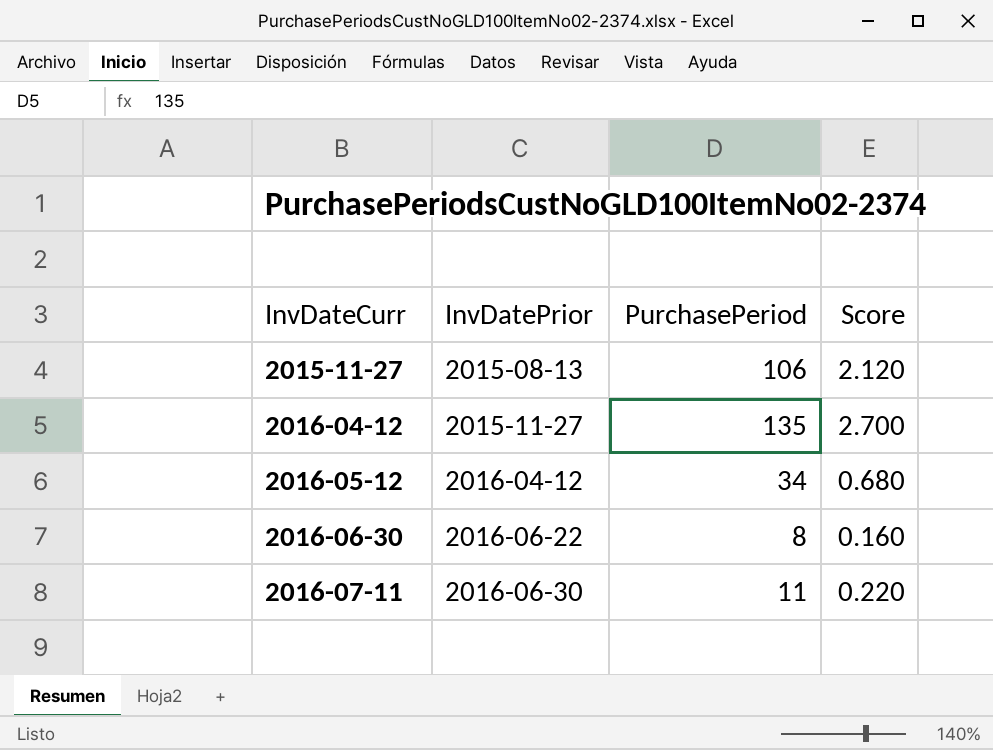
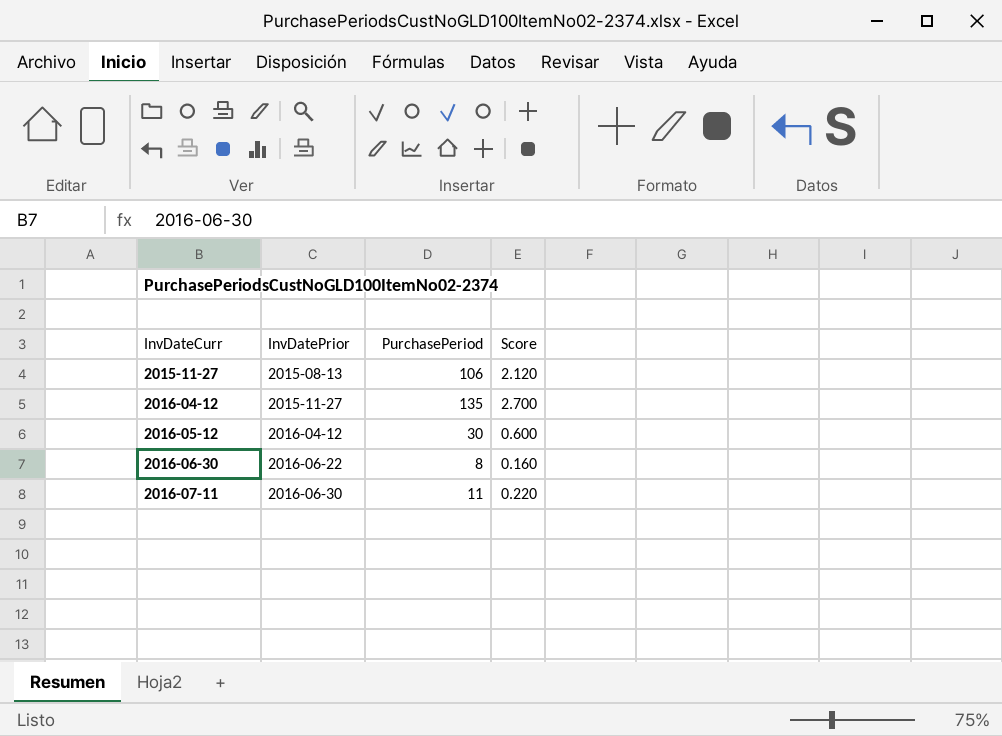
2016-05-12 | PurchasePeriod: 34 -> 30
2016-05-12 | Score: 0.680 -> 0.600

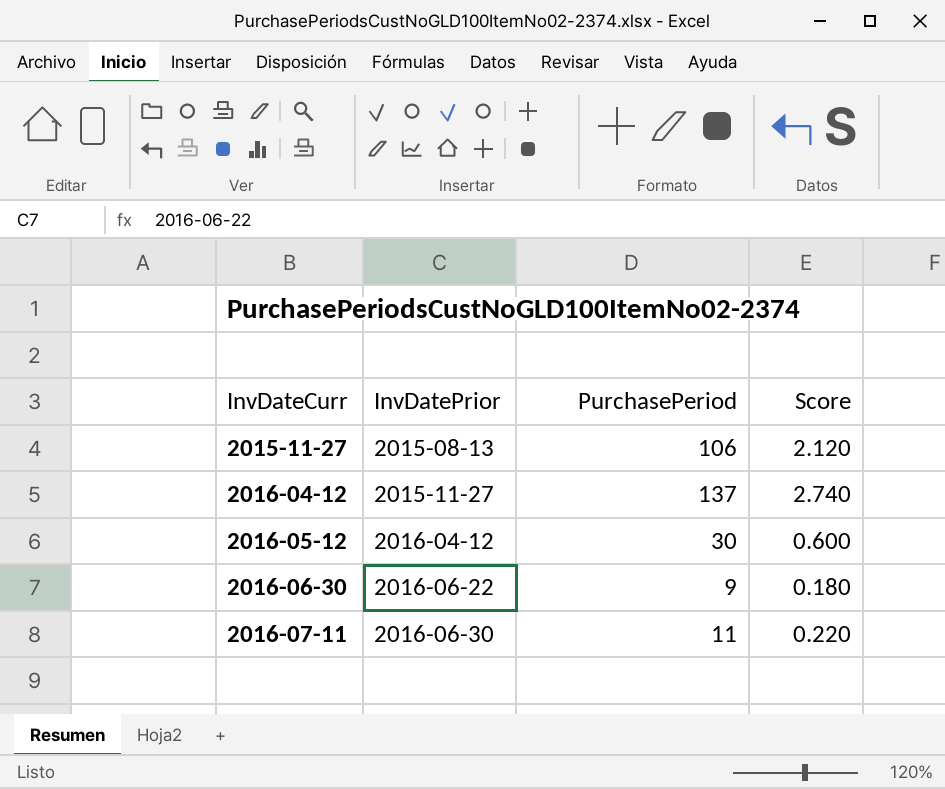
2016-04-12 | PurchasePeriod: 135 -> 137
2016-04-12 | Score: 2.700 -> 2.740
2016-06-30 | PurchasePeriod: 8 -> 9
2016-06-30 | Score: 0.160 -> 0.180

